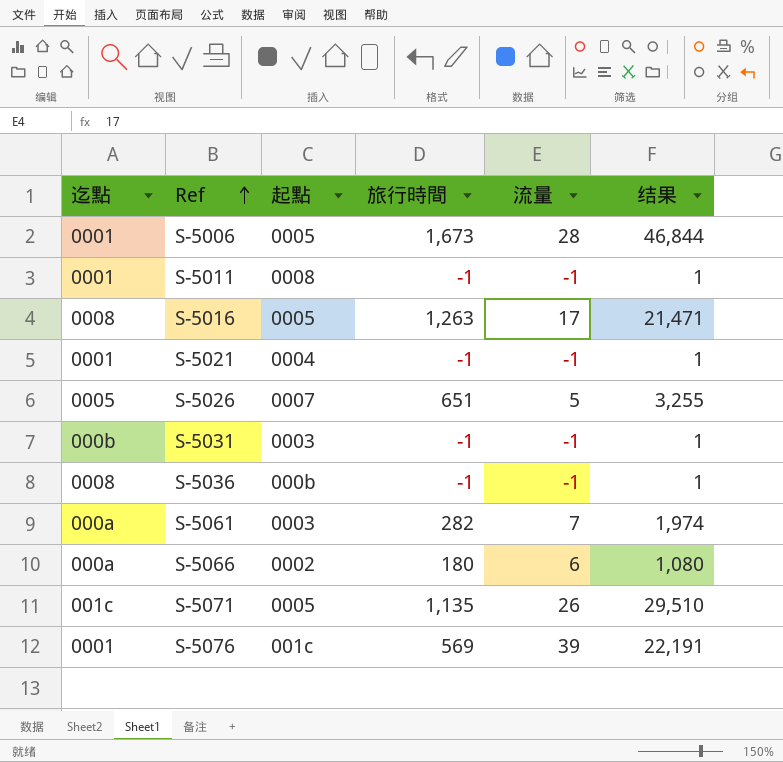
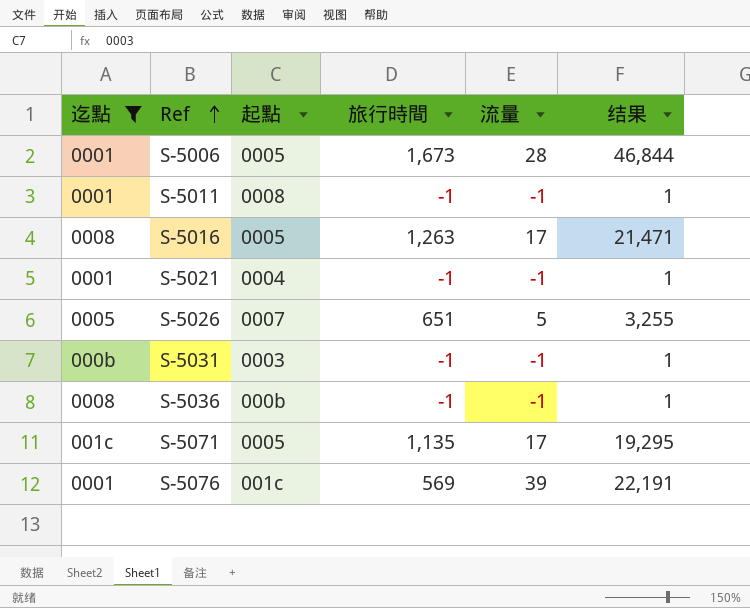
filter: none -> 迄點 != 000a
S-5071 | 流量: 26 -> 17
S-5071 | 结果: 29,510 -> 19,295

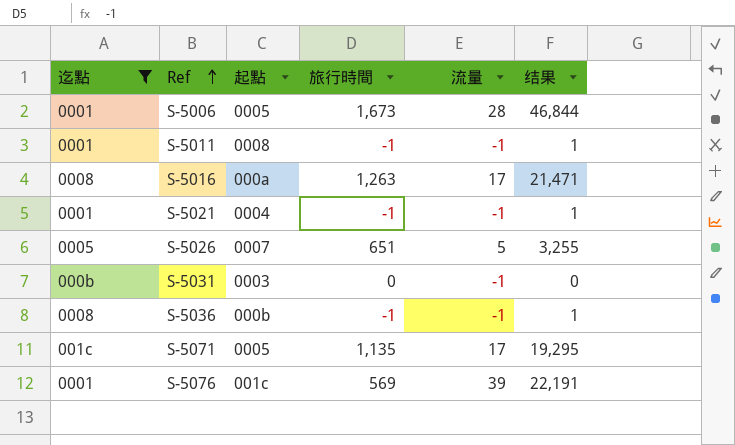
S-5016 | 起點: 0005 -> 000a
S-5031 | 旅行時間: -1 -> 0
S-5031 | 结果: 1 -> 0

